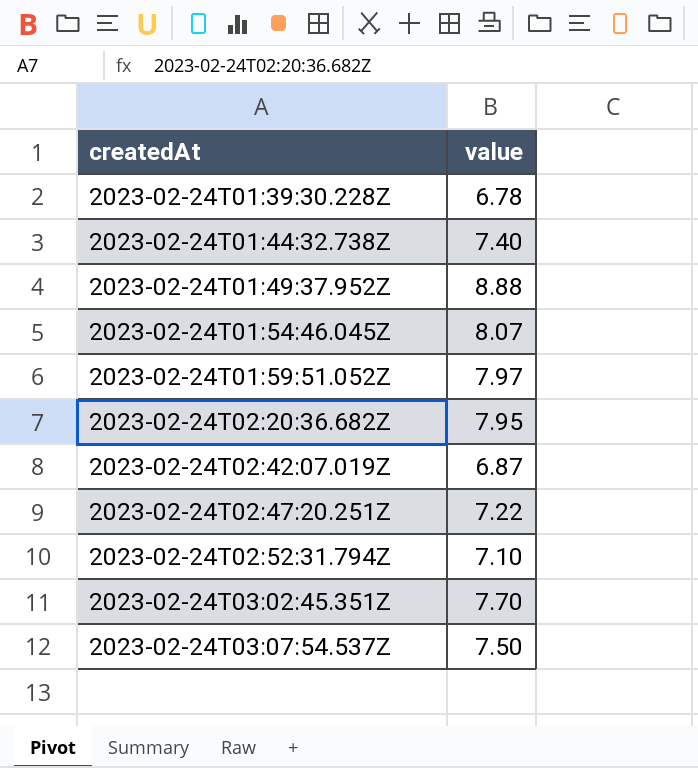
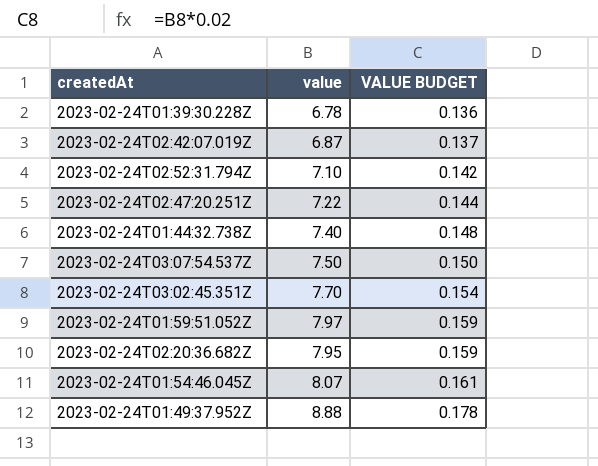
row order: createdAt ascending -> VALUE BUDGET ascending
column VALUE BUDGET | formula: none -> [value] * 0.02

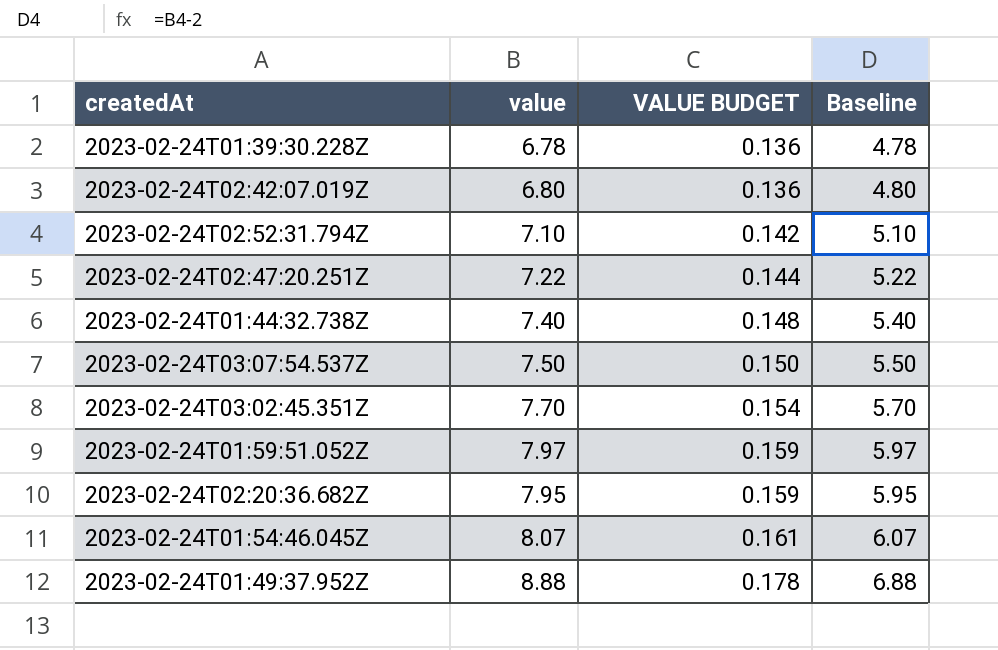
column Baseline | formula: none -> [value] - 2
2023-02-24T02:42:07.019Z | value: 6.87 -> 6.80
2023-02-24T02:42:07.019Z | VALUE BUDGET: 0.137 -> 0.136

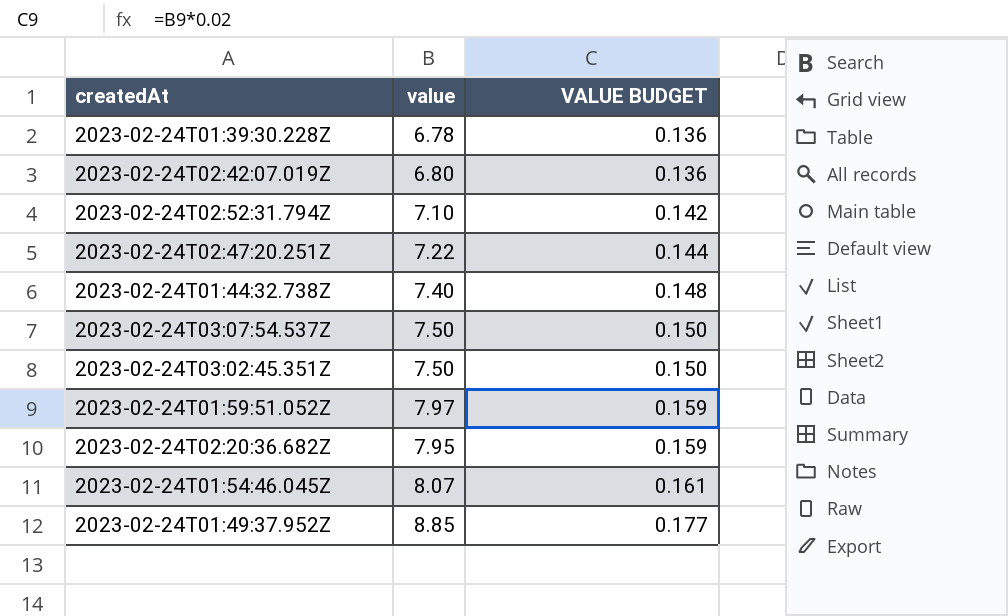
column Baseline | formula: [value] - 2 -> none
2023-02-24T03:02:45.351Z | value: 7.70 -> 7.50
2023-02-24T03:02:45.351Z | VALUE BUDGET: 0.154 -> 0.150
2023-02-24T01:49:37.952Z | value: 8.88 -> 8.85
2023-02-24T01:49:37.952Z | VALUE BUDGET: 0.178 -> 0.177

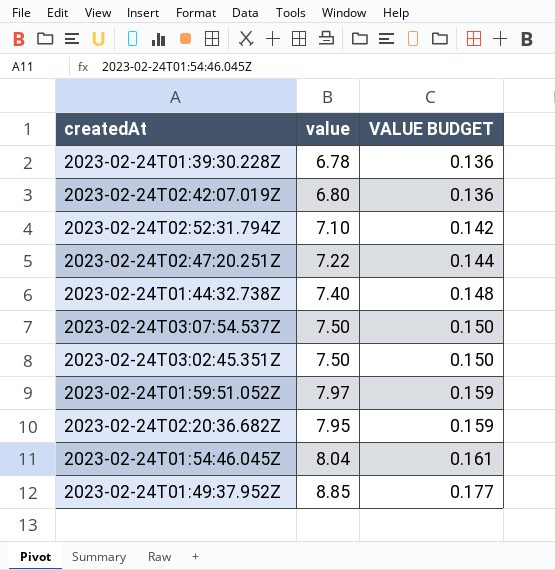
2023-02-24T01:54:46.045Z | value: 8.07 -> 8.04

